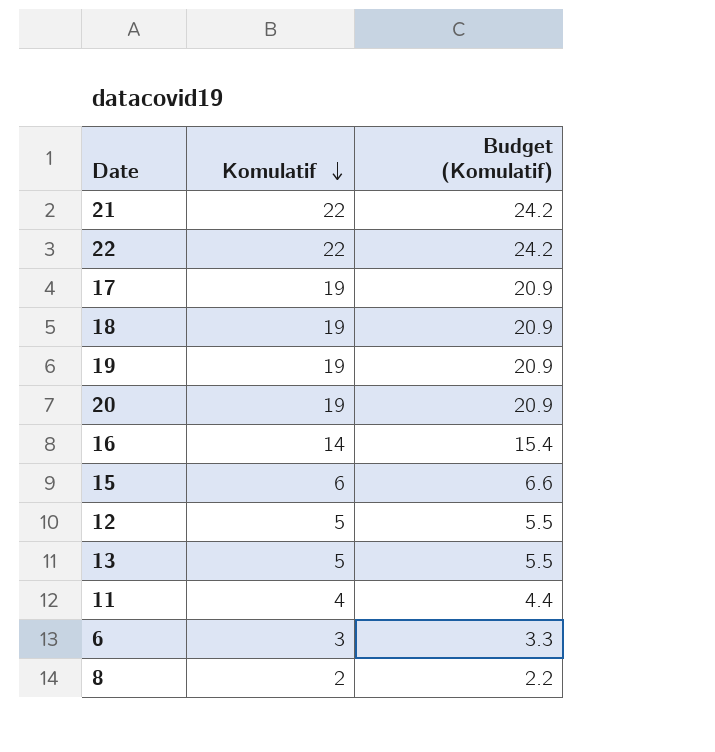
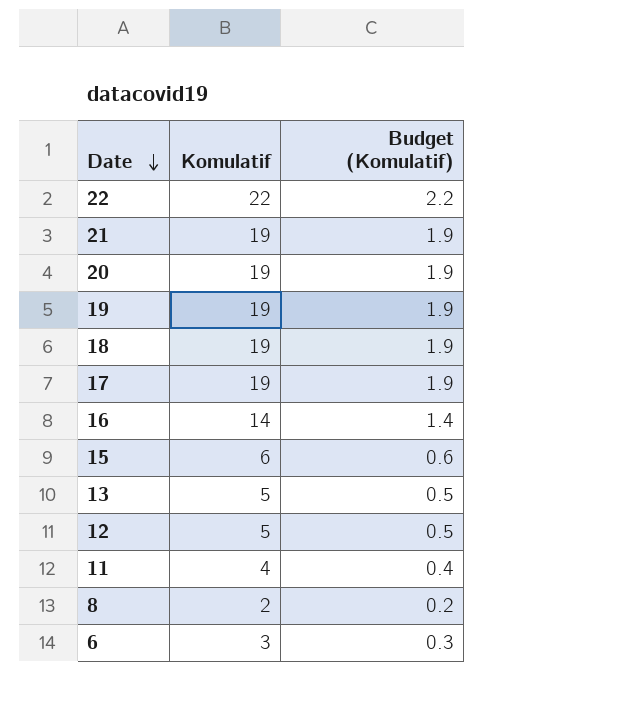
row order: Komulatif descending -> Date descending
column Budget (Komulatif) | formula: [Komulatif] * 1.1 -> [Komulatif] * 0.1
21 | Komulatif: 22 -> 19

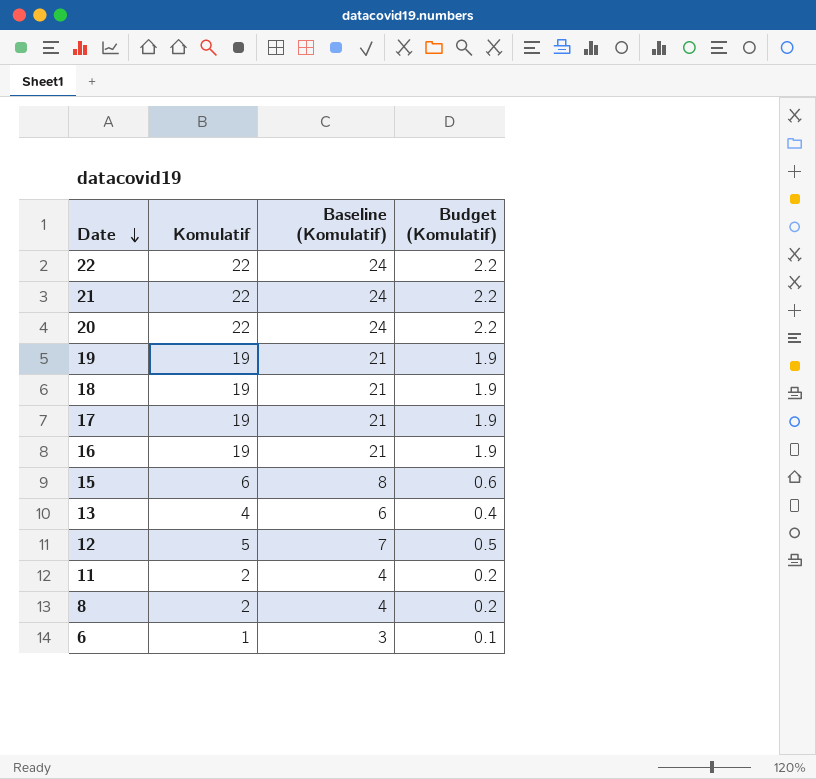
column Baseline (Komulatif) | formula: none -> [Komulatif] + 2
21 | Komulatif: 19 -> 22
21 | Budget (Komulatif): 1.9 -> 2.2
20 | Komulatif: 19 -> 22
20 | Budget (Komulatif): 1.9 -> 2.2
16 | Komulatif: 14 -> 19
16 | Budget (Komulatif): 1.4 -> 1.9
13 | Komulatif: 5 -> 4
13 | Budget (Komulatif): 0.5 -> 0.4
11 | Komulatif: 4 -> 2
11 | Budget (Komulatif): 0.4 -> 0.2
6 | Komulatif: 3 -> 1
6 | Budget (Komulatif): 0.3 -> 0.1

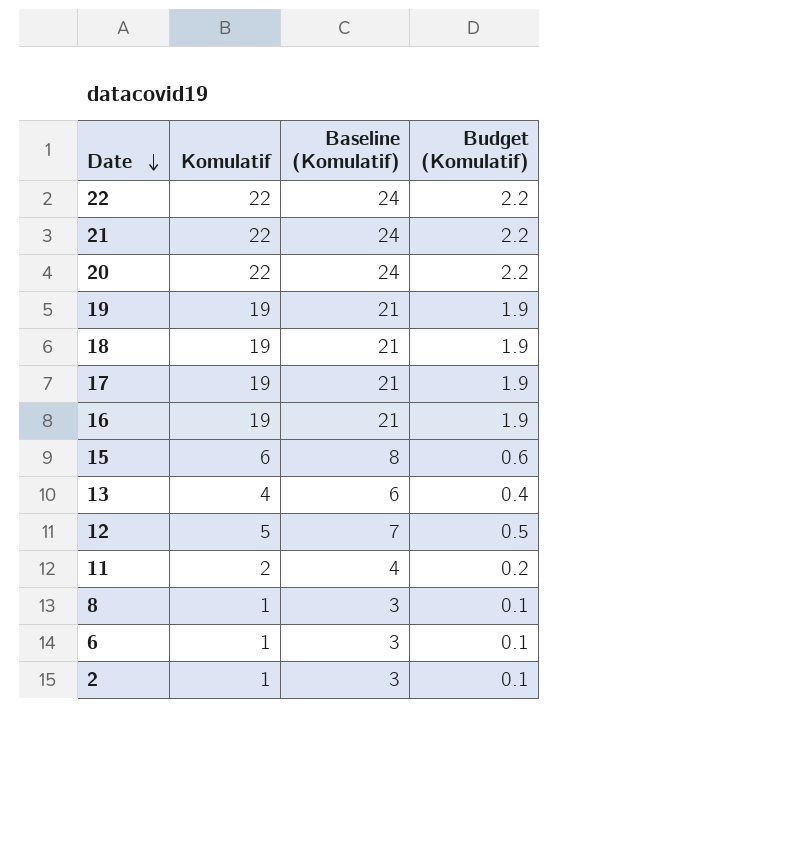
8 | Komulatif: 2 -> 1
8 | Baseline (Komulatif): 4 -> 3
8 | Budget (Komulatif): 0.2 -> 0.1
row 2: none -> 1 | 3 | 0.1

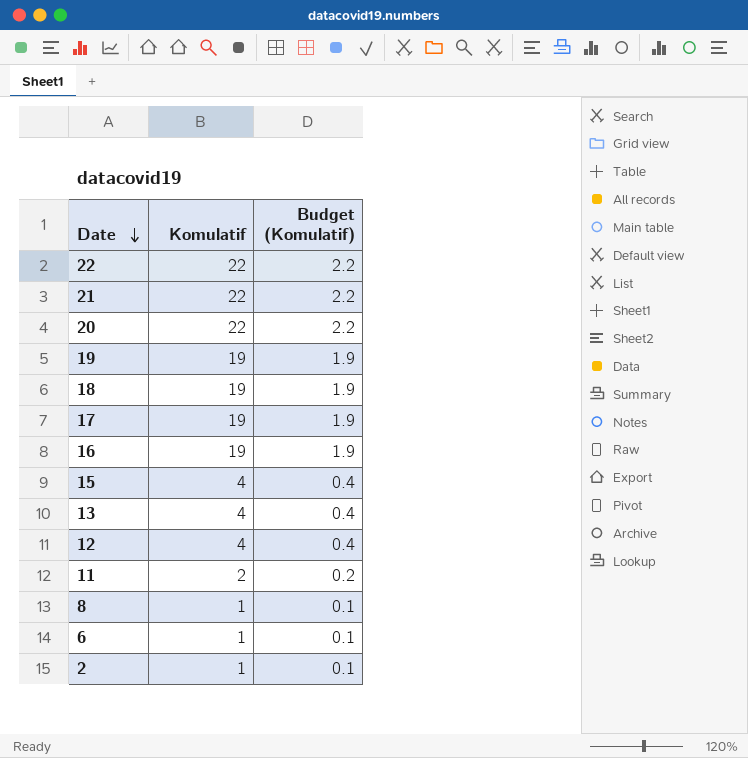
column Baseline (Komulatif) | formula: [Komulatif] + 2 -> none
15 | Komulatif: 6 -> 4
15 | Budget (Komulatif): 0.6 -> 0.4
12 | Komulatif: 5 -> 4
12 | Budget (Komulatif): 0.5 -> 0.4

